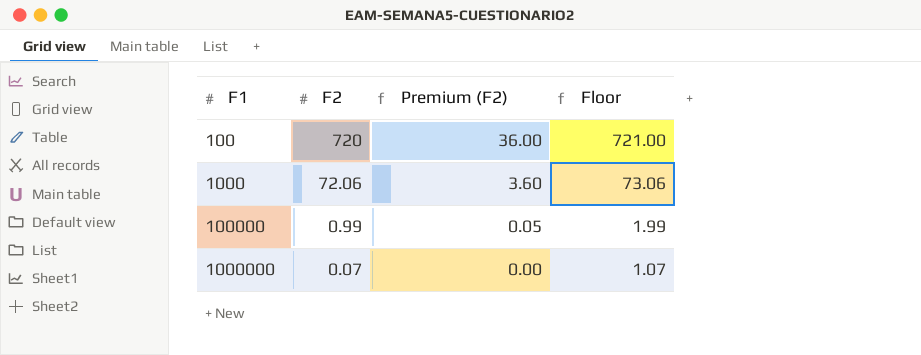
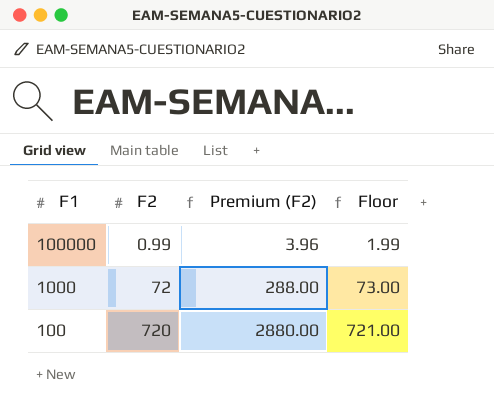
row order: F1 ascending -> F1 descending
column Premium (F2) | formula: [F2] * 0.05 -> [F2] * 4
row 1000000: 0.07 | 0.00 | 1.07 -> none
1000 | F2: 72.06 -> 72
1000 | Floor: 73.06 -> 73.00

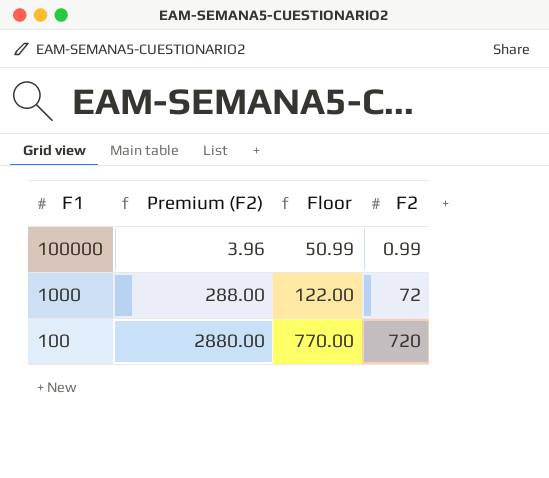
column Floor | formula: [F2] + 1 -> [F2] + 50
column F2 | position: 2 -> 4

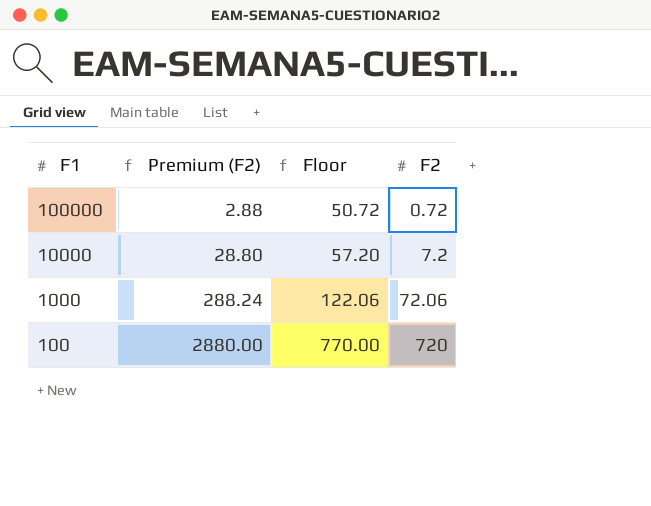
100000 | Premium (F2): 3.96 -> 2.88
100000 | Floor: 50.99 -> 50.72
100000 | F2: 0.99 -> 0.72
row 10000: none -> 28.80 | 57.20 | 7.2
1000 | Premium (F2): 288.00 -> 288.24
1000 | Floor: 122.00 -> 122.06
1000 | F2: 72 -> 72.06

